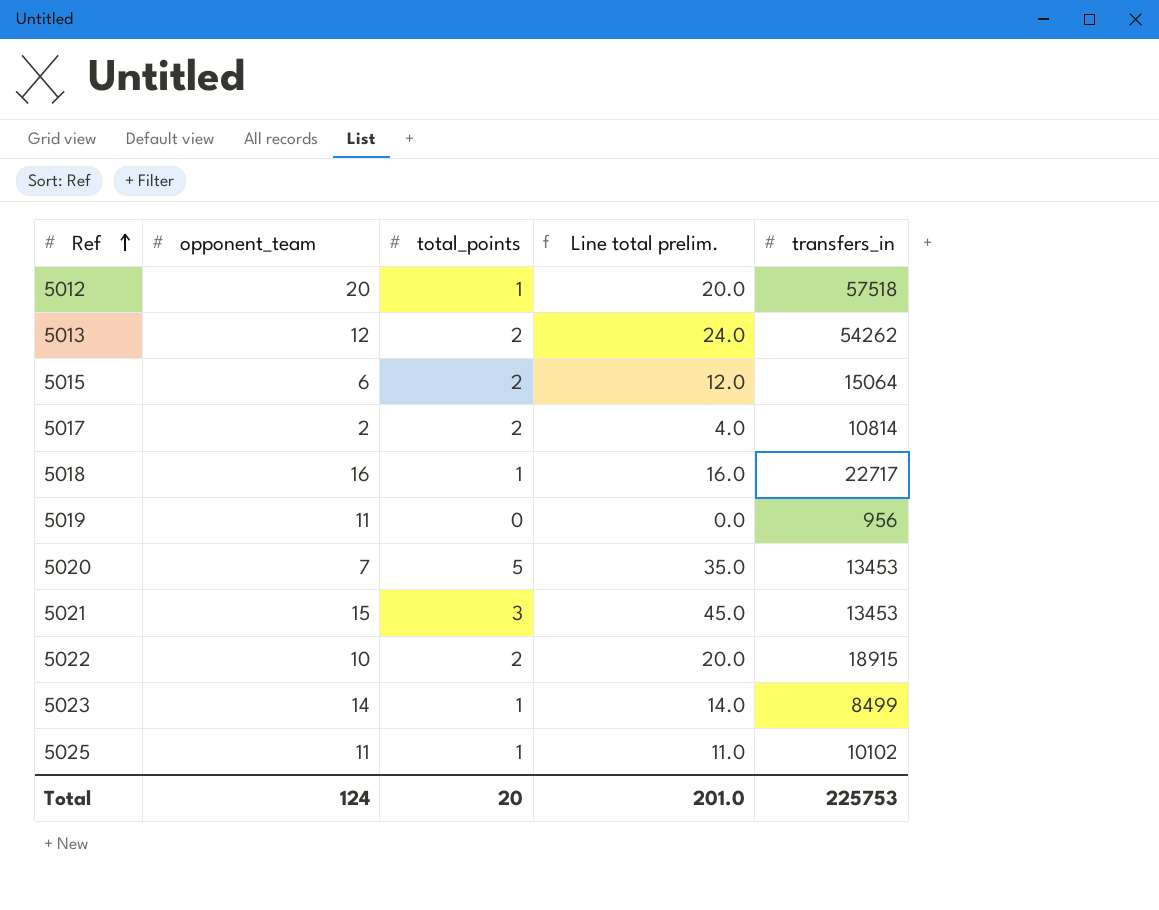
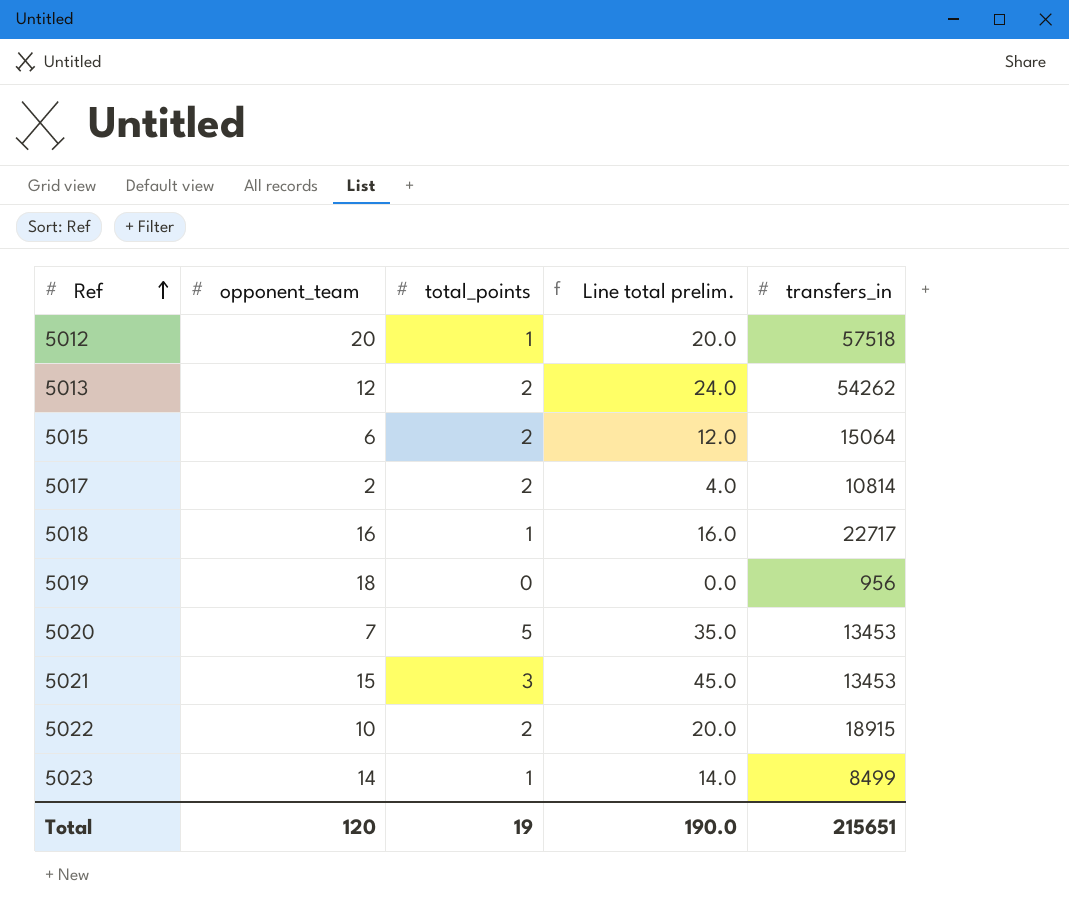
row 5025: 11 | 1 | 11.0 | 10102 -> none
5019 | opponent_team: 11 -> 18
Total | opponent_team: 124 -> 120
Total | total_points: 20 -> 19
Total | Line total prelim.: 201.0 -> 190.0
Total | transfers_in: 225753 -> 215651

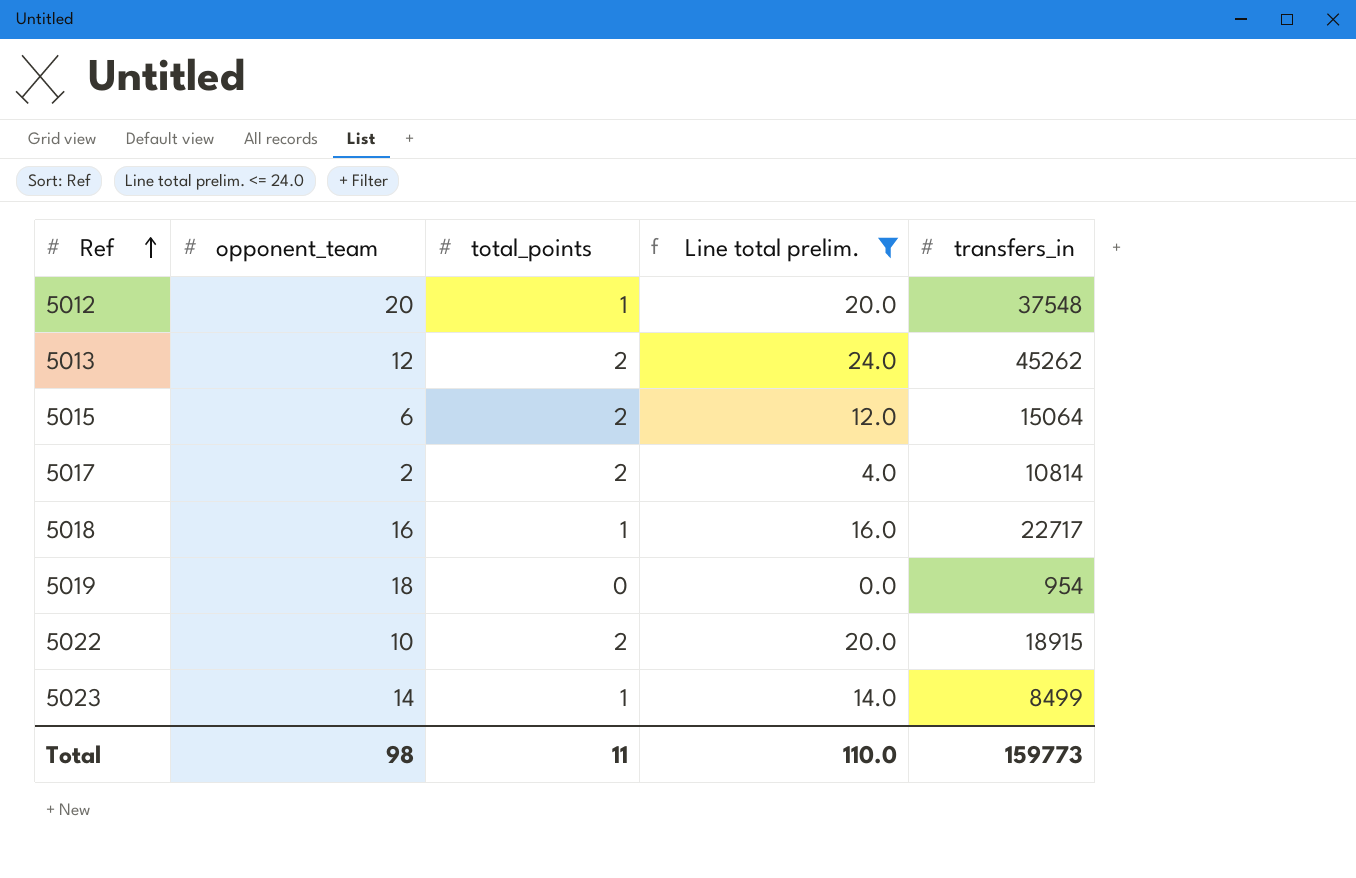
filter: none -> Line total prelim. <= 24.0
5012 | transfers_in: 57518 -> 37548
5013 | transfers_in: 54262 -> 45262
5019 | transfers_in: 956 -> 954
Total | opponent_team: 120 -> 98
Total | total_points: 19 -> 11
Total | Line total prelim.: 190.0 -> 110.0
Total | transfers_in: 215651 -> 159773

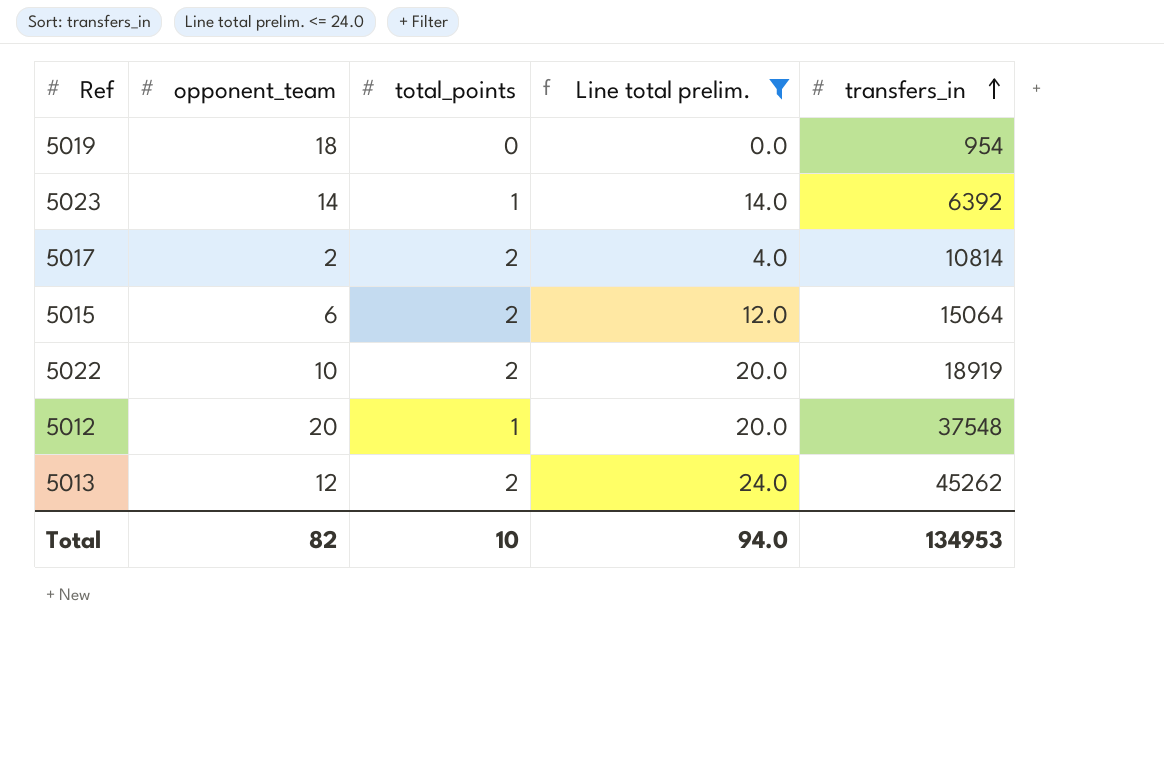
row order: Ref ascending -> transfers_in ascending
row 5018: 16 | 1 | 16.0 | 22717 -> none
5023 | transfers_in: 8499 -> 6392
5022 | transfers_in: 18915 -> 18919
Total | opponent_team: 98 -> 82
Total | total_points: 11 -> 10
Total | Line total prelim.: 110.0 -> 94.0
Total | transfers_in: 159773 -> 134953

